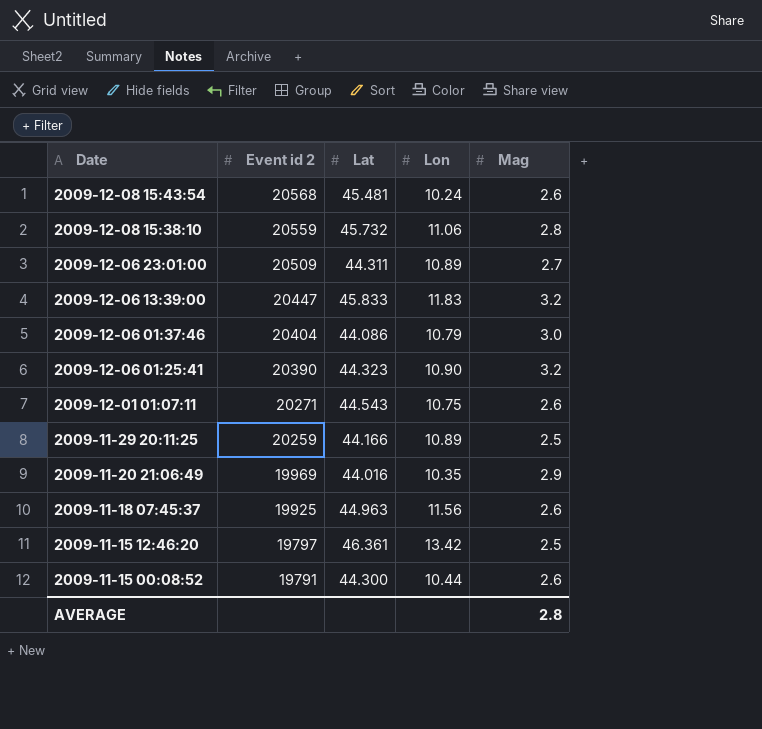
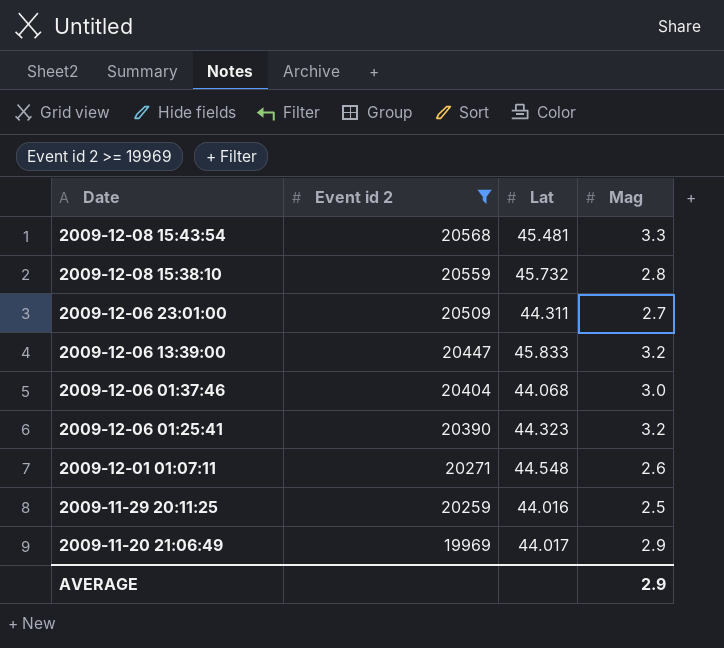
filter: none -> Event id 2 >= 19969
column Lon | position: 4 -> none
2009-12-08 15:43:54 | Mag: 2.6 -> 3.3
2009-12-06 01:37:46 | Lat: 44.086 -> 44.068
2009-12-01 01:07:11 | Lat: 44.543 -> 44.548
2009-11-29 20:11:25 | Lat: 44.166 -> 44.016
2009-11-20 21:06:49 | Lat: 44.016 -> 44.017
AVERAGE | Mag: 2.8 -> 2.9

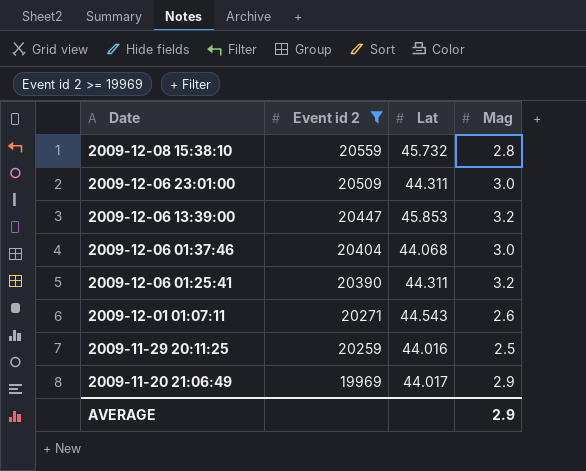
row 2009-12-08 15:43:54: 20568 | 45.481 | 3.3 -> none
2009-12-06 23:01:00 | Mag: 2.7 -> 3.0
2009-12-06 13:39:00 | Lat: 45.833 -> 45.853
2009-12-06 01:25:41 | Lat: 44.323 -> 44.311
2009-12-01 01:07:11 | Lat: 44.548 -> 44.543

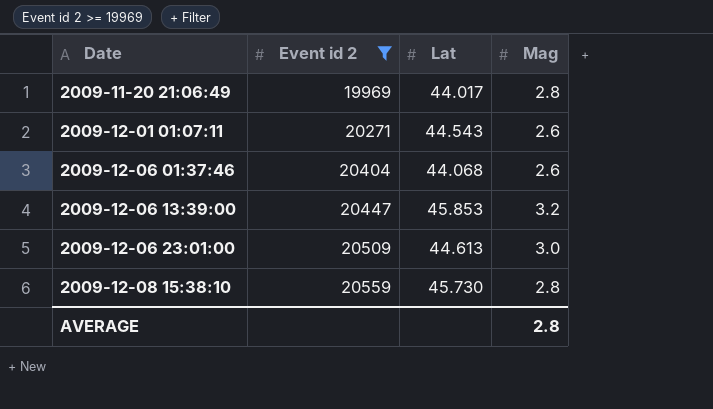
row order: Date descending -> Date ascending
row 2009-12-06 01:25:41: 20390 | 44.311 | 3.2 -> none
row 2009-11-29 20:11:25: 20259 | 44.016 | 2.5 -> none
2009-11-20 21:06:49 | Mag: 2.9 -> 2.8
2009-12-06 01:37:46 | Mag: 3.0 -> 2.6
2009-12-06 23:01:00 | Lat: 44.311 -> 44.613
2009-12-08 15:38:10 | Lat: 45.732 -> 45.730
AVERAGE | Mag: 2.9 -> 2.8

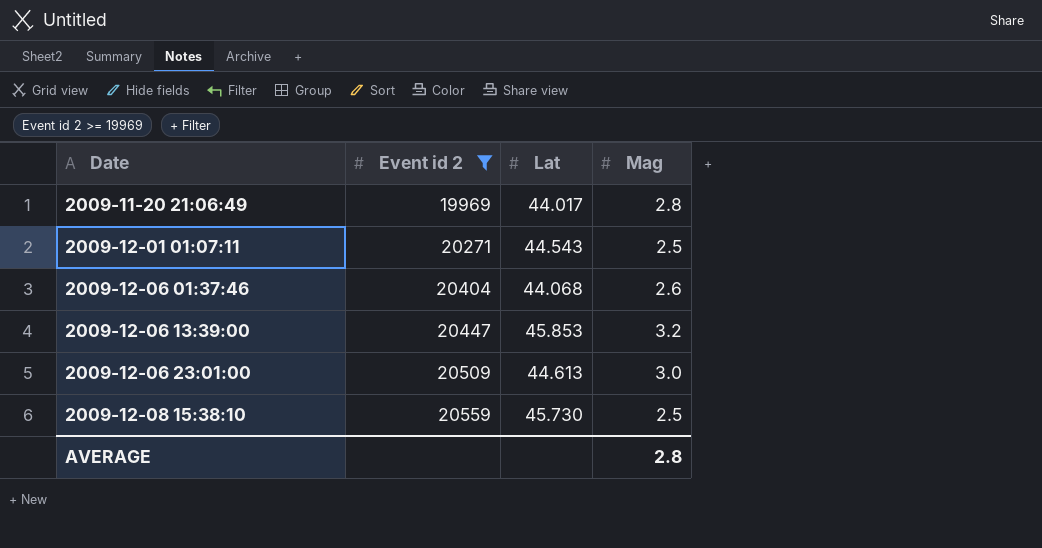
2009-12-01 01:07:11 | Mag: 2.6 -> 2.5
2009-12-08 15:38:10 | Mag: 2.8 -> 2.5

